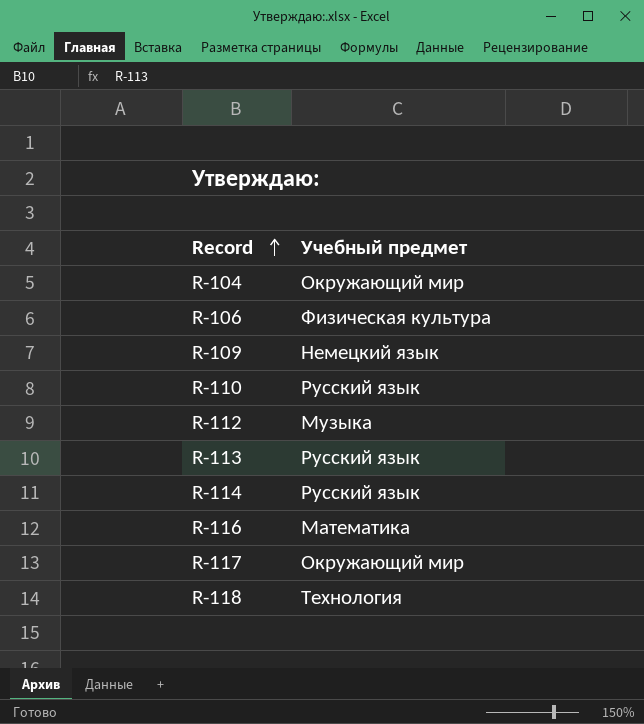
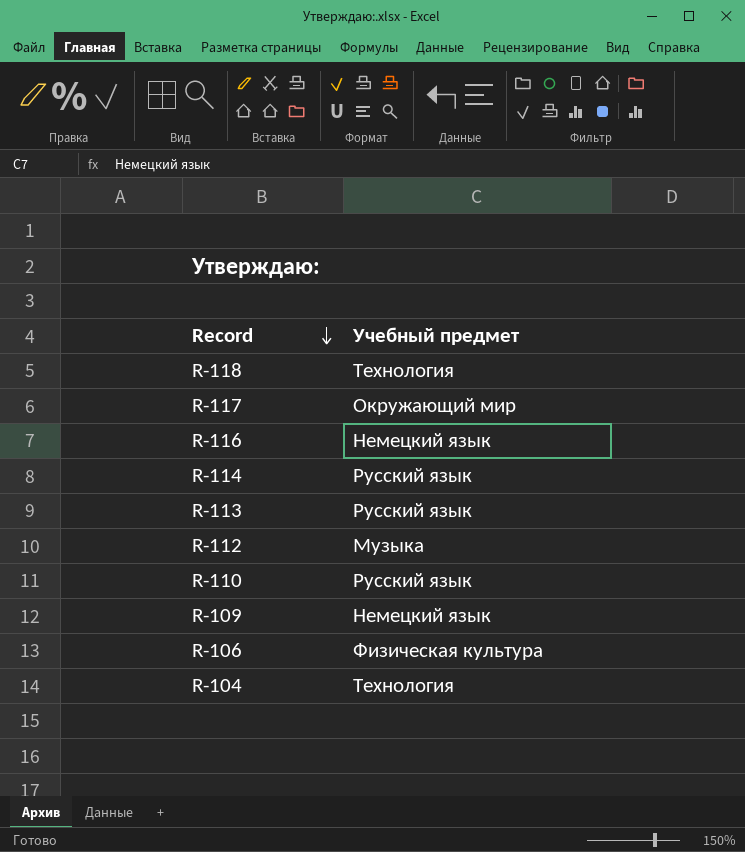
row order: Record ascending -> Record descending
R-116 | Учебный предмет: Математика -> Немецкий язык
R-104 | Учебный предмет: Окружающий мир -> Технология

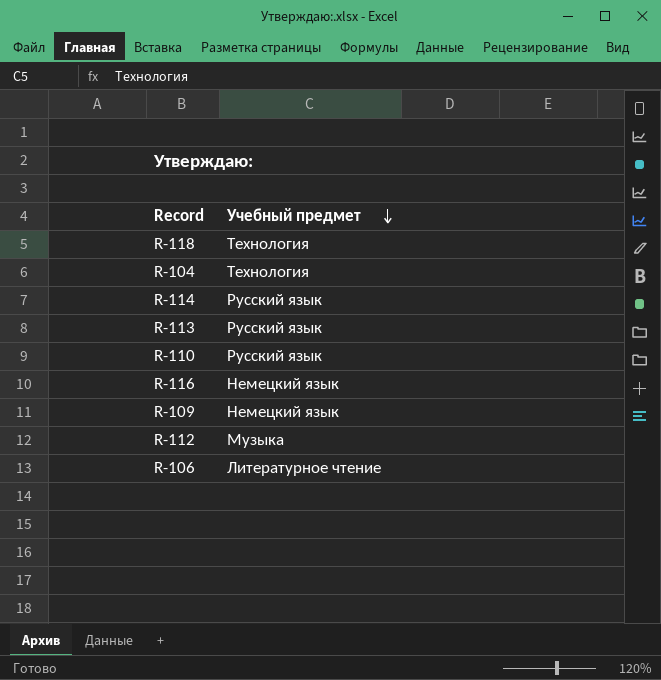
row order: Record descending -> Учебный предмет descending
row R-117: Окружающий мир -> none
R-106 | Учебный предмет: Физическая культура -> Литературное чтение

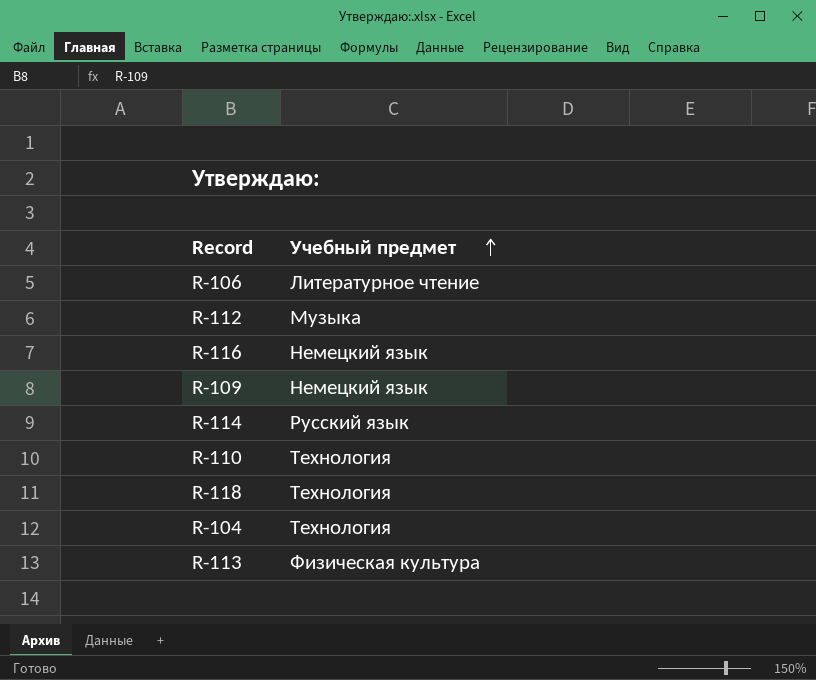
row order: Учебный предмет descending -> Учебный предмет ascending
R-110 | Учебный предмет: Русский язык -> Технология
R-113 | Учебный предмет: Русский язык -> Физическая культура

